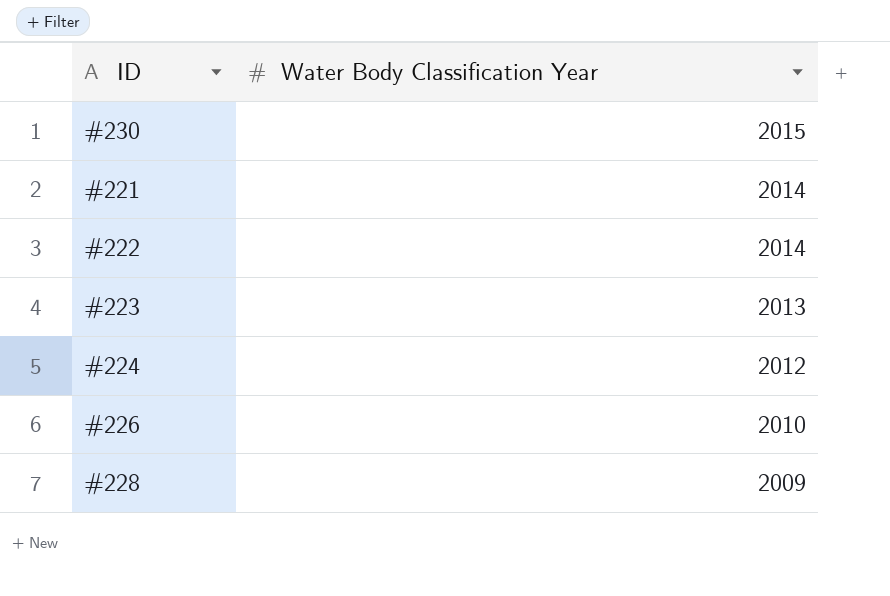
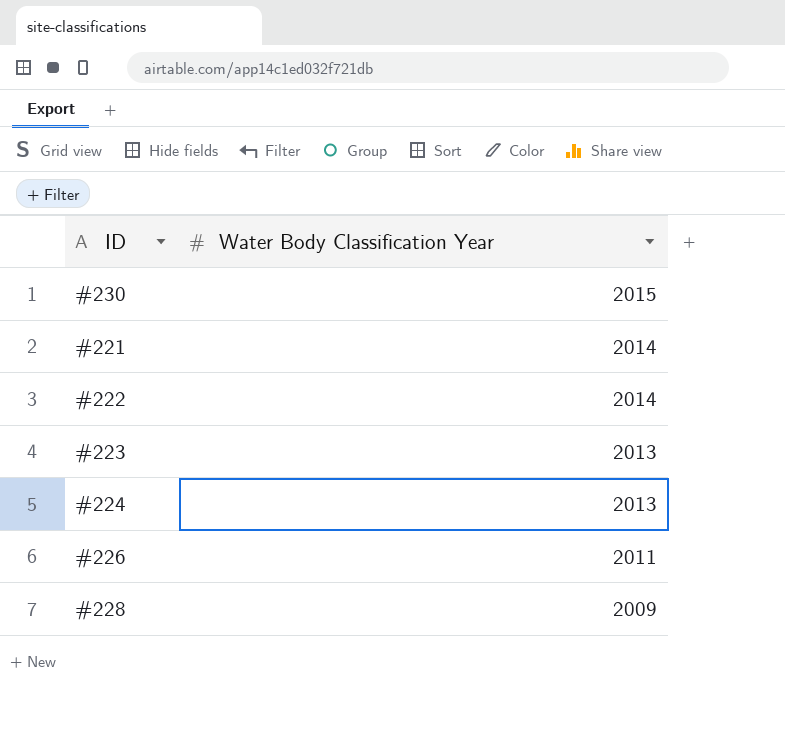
#224 | Water Body Classification Year: 2012 -> 2013
#226 | Water Body Classification Year: 2010 -> 2011

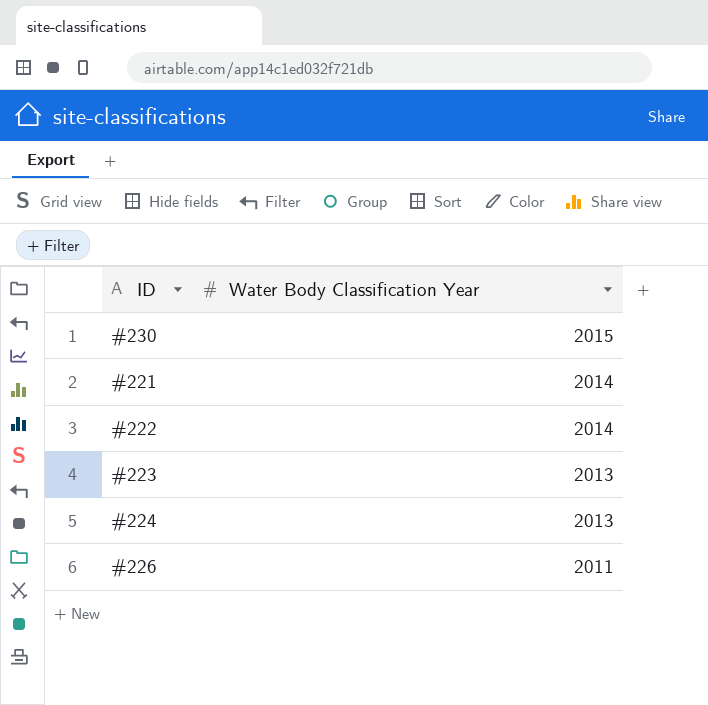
row #228: 2009 -> none

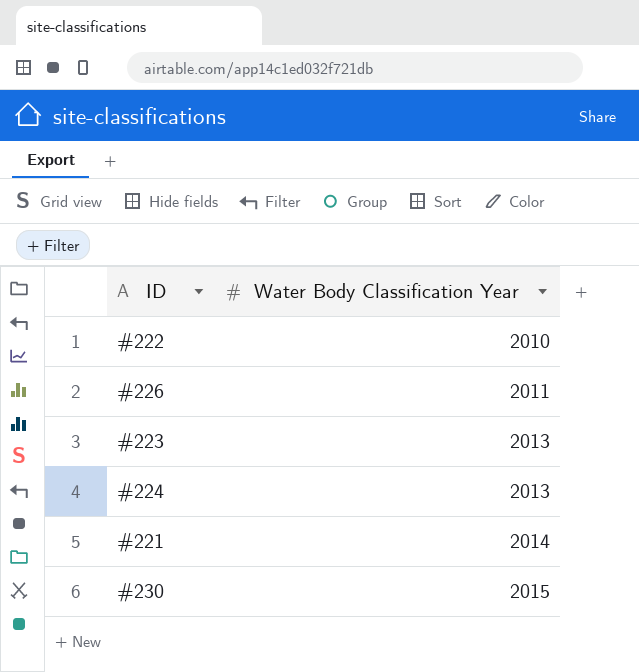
row order: Water Body Classification Year descending -> Water Body Classification Year ascending
#222 | Water Body Classification Year: 2014 -> 2010

